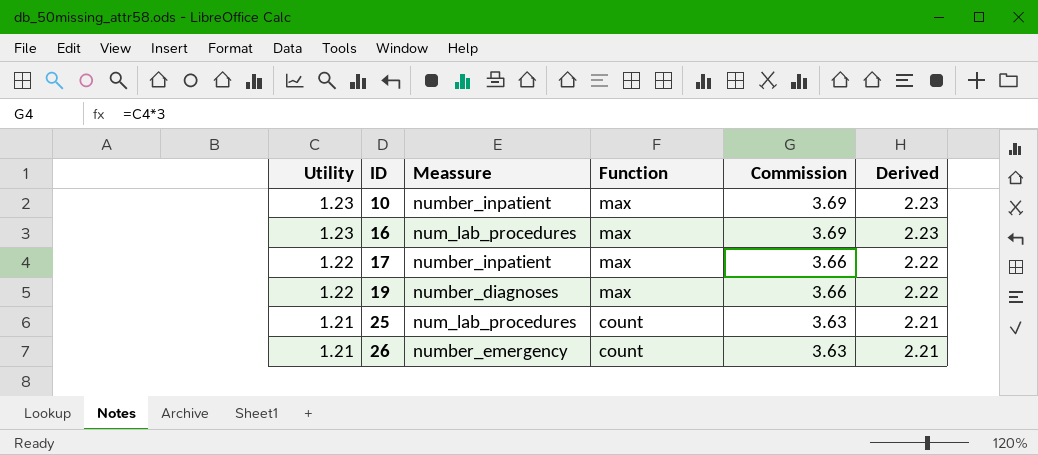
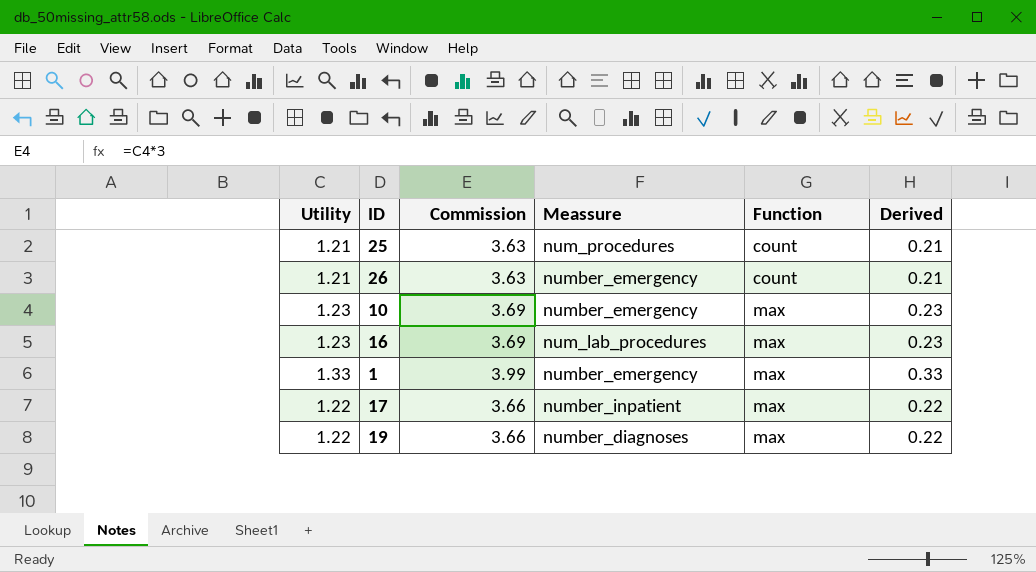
row order: Utility descending -> Function ascending
column Commission | position: 5 -> 3
column Derived | formula: [Utility] + 1 -> [Utility] - 1
25 | Meassure: num_lab_procedures -> num_procedures
10 | Meassure: number_inpatient -> number_emergency
row 1: none -> 1.33 | 3.99 | number_emergency | max | 0.33

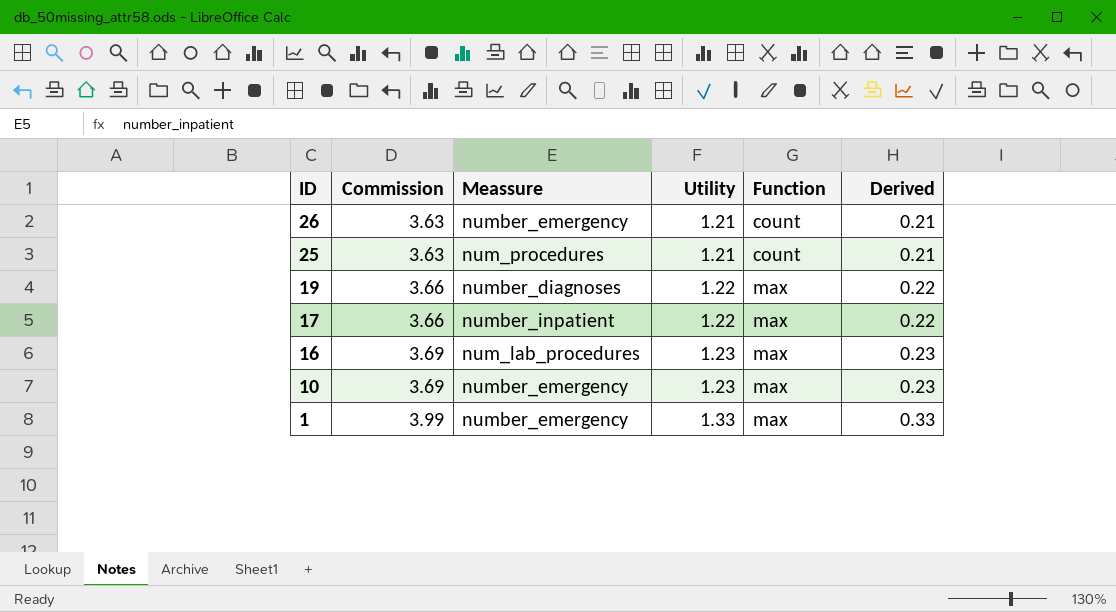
row order: Function ascending -> ID descending
column Utility | position: 1 -> 4

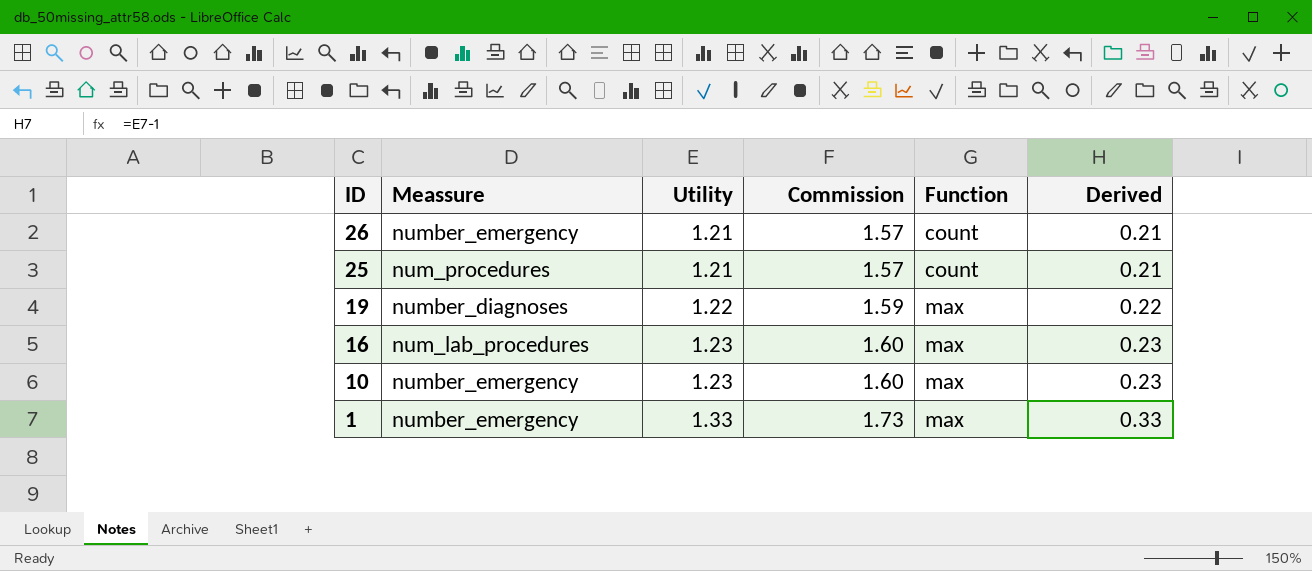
column Commission | formula: [Utility] * 3 -> [Utility] * 1.3
column Commission | position: 2 -> 4
row 17: 3.66 | number_inpatient | 1.22 | max | 0.22 -> none

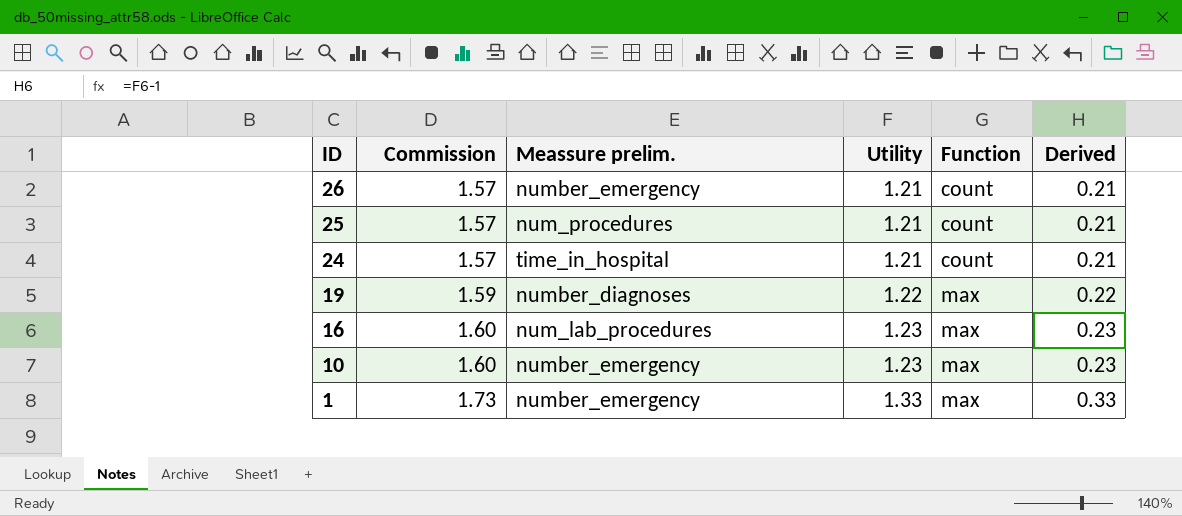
column Commission | position: 4 -> 2
column name: Meassure -> Meassure prelim.
row 24: none -> 1.57 | time_in_hospital | 1.21 | count | 0.21

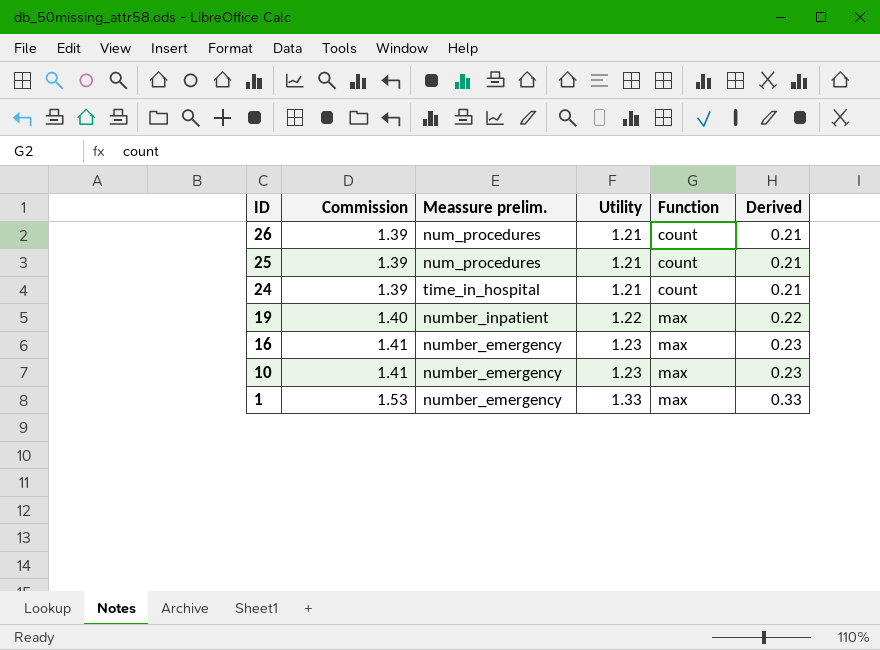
column Commission | formula: [Utility] * 1.3 -> [Utility] * 1.15
26 | Meassure prelim.: number_emergency -> num_procedures
19 | Meassure prelim.: number_diagnoses -> number_inpatient
16 | Meassure prelim.: num_lab_procedures -> number_emergency

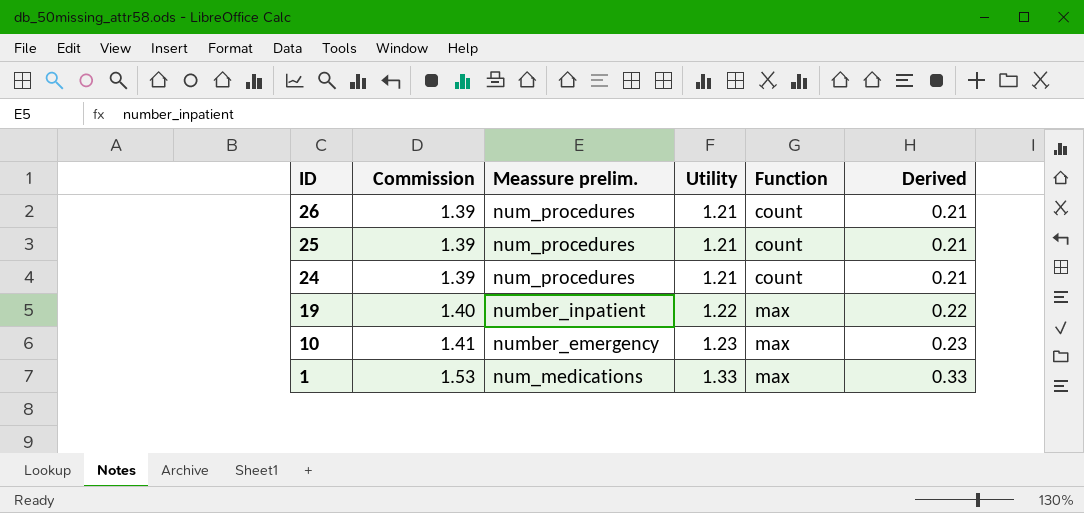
row 16: 1.41 | number_emergency | 1.23 | max | 0.23 -> none
24 | Meassure prelim.: time_in_hospital -> num_procedures
1 | Meassure prelim.: number_emergency -> num_medications

